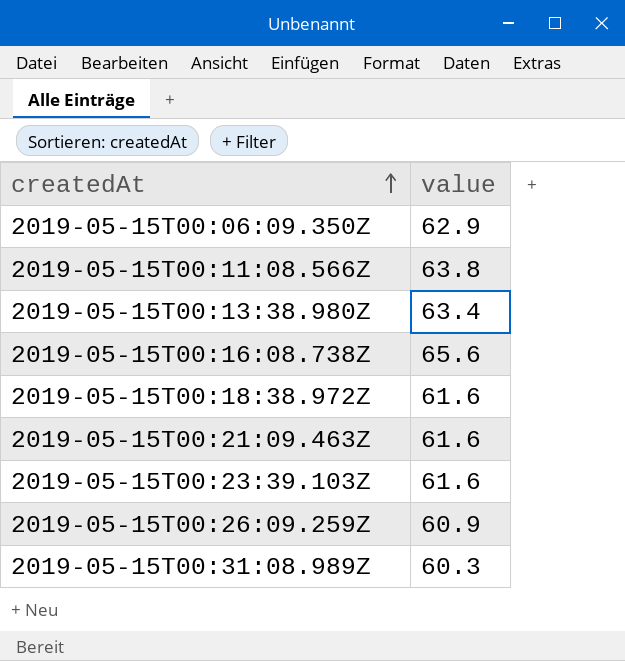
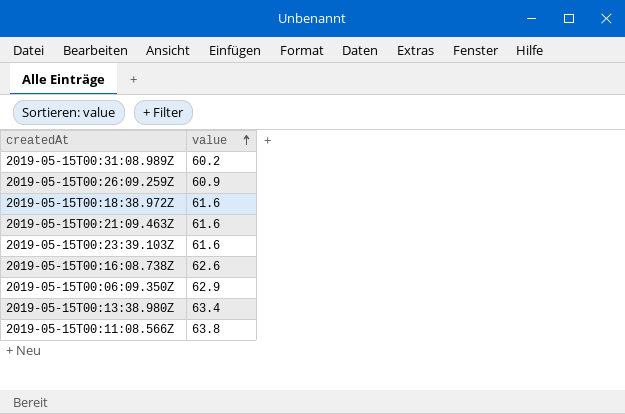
row order: createdAt ascending -> value ascending
2019-05-15T00:31:08.989Z | value: 60.3 -> 60.2
2019-05-15T00:16:08.738Z | value: 65.6 -> 62.6

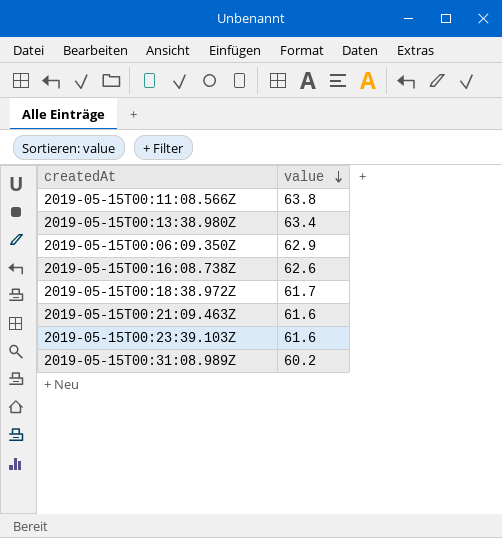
row order: value ascending -> value descending
row 2019-05-15T00:26:09.259Z: 60.9 -> none
2019-05-15T00:18:38.972Z | value: 61.6 -> 61.7

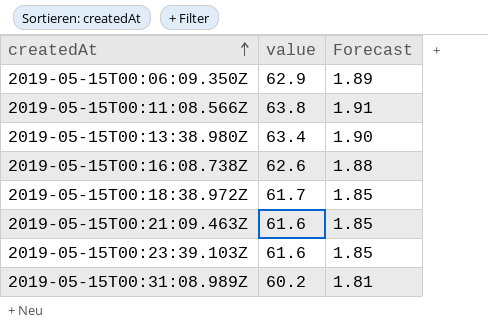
row order: value descending -> createdAt ascending
column Forecast | formula: none -> [value] * 0.03

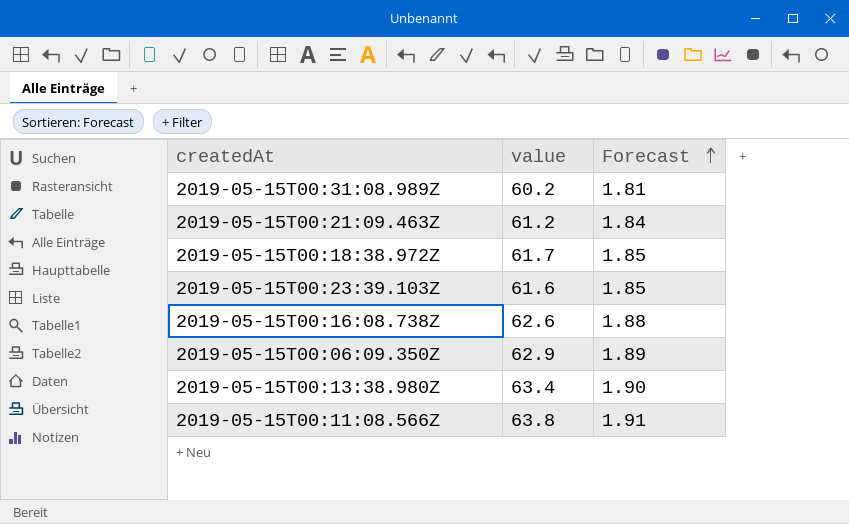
row order: createdAt ascending -> Forecast ascending
2019-05-15T00:21:09.463Z | value: 61.6 -> 61.2
2019-05-15T00:21:09.463Z | Forecast: 1.85 -> 1.84

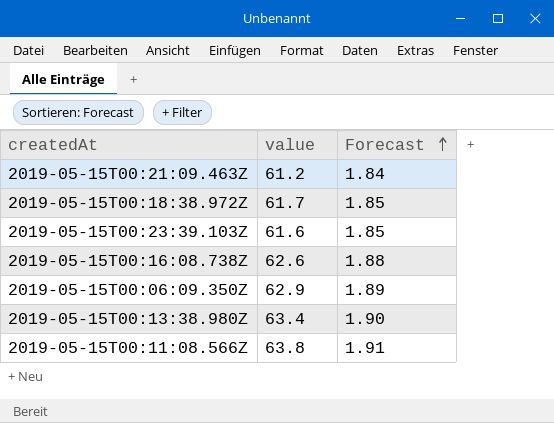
row 2019-05-15T00:31:08.989Z: 60.2 | 1.81 -> none

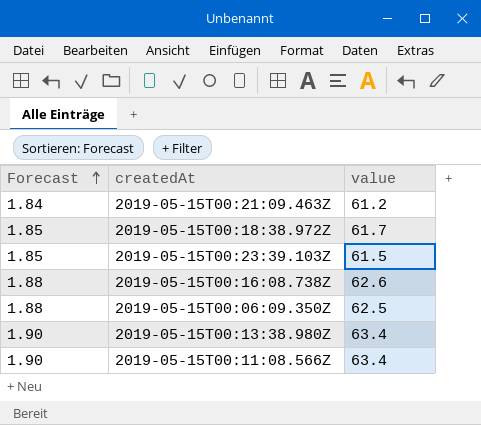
column Forecast | position: 3 -> 1
2019-05-15T00:23:39.103Z | value: 61.6 -> 61.5
2019-05-15T00:06:09.350Z | Forecast: 1.89 -> 1.88
2019-05-15T00:06:09.350Z | value: 62.9 -> 62.5
2019-05-15T00:11:08.566Z | Forecast: 1.91 -> 1.90
2019-05-15T00:11:08.566Z | value: 63.8 -> 63.4

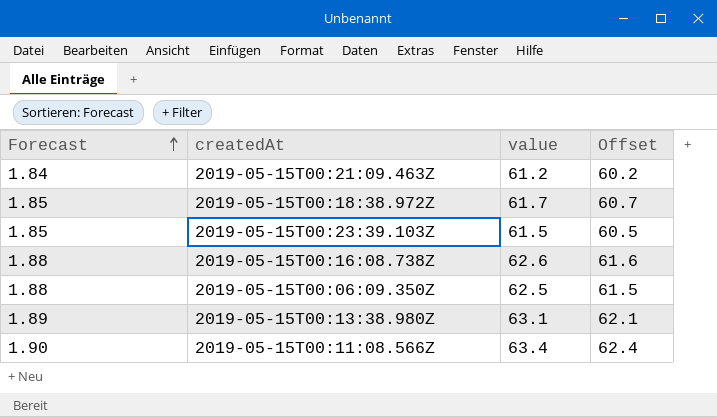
column Offset | formula: none -> [value] - 1
2019-05-15T00:13:38.980Z | Forecast: 1.90 -> 1.89
2019-05-15T00:13:38.980Z | value: 63.4 -> 63.1

